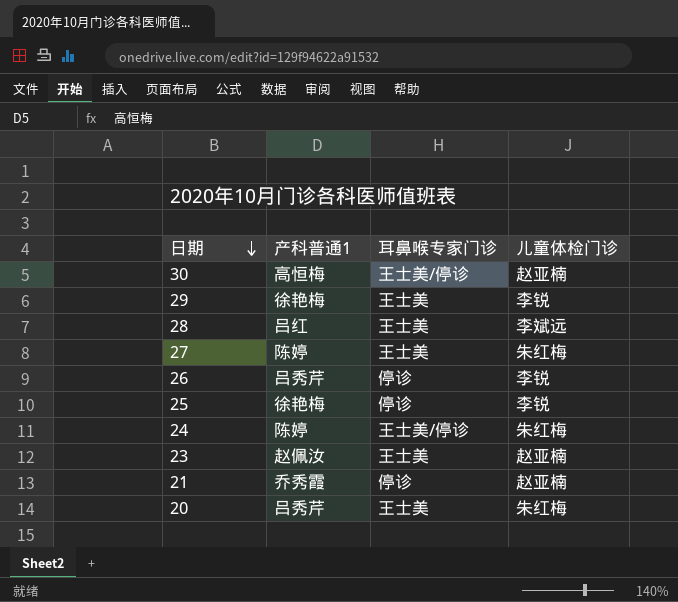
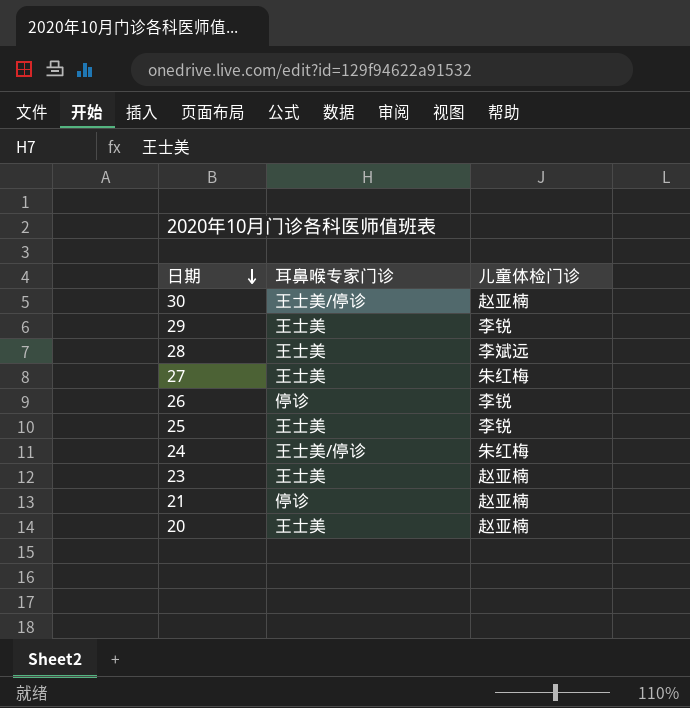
column 产科普通1 | position: 2 -> none
25 | 耳鼻喉专家门诊: 停诊 -> 王士美
20 | 儿童体检门诊: 朱红梅 -> 赵亚楠

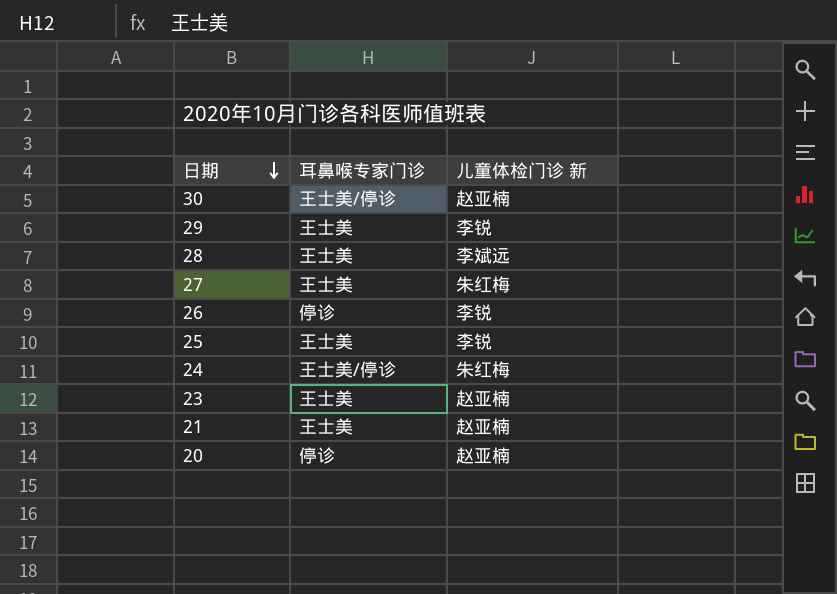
column name: 儿童体检门诊 -> 儿童体检门诊 新
21 | 耳鼻喉专家门诊: 停诊 -> 王士美
20 | 耳鼻喉专家门诊: 王士美 -> 停诊

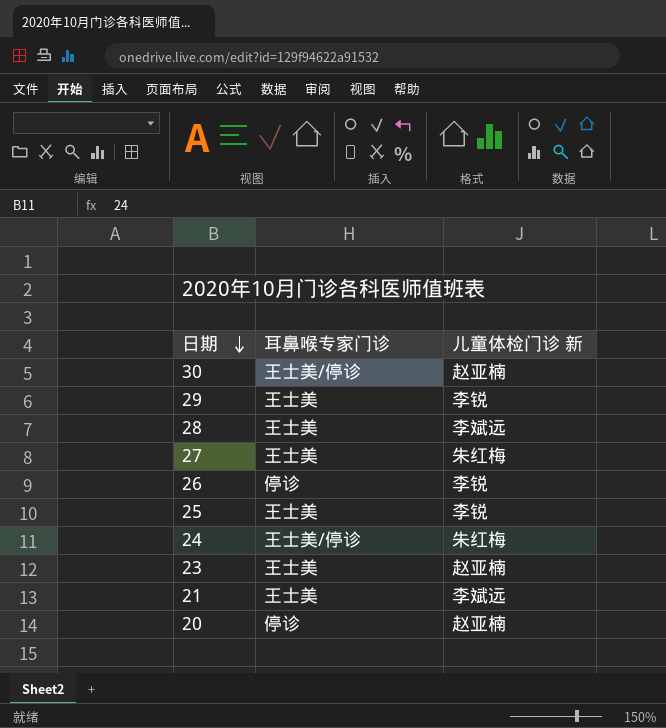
21 | 儿童体检门诊 新: 赵亚楠 -> 李斌远

